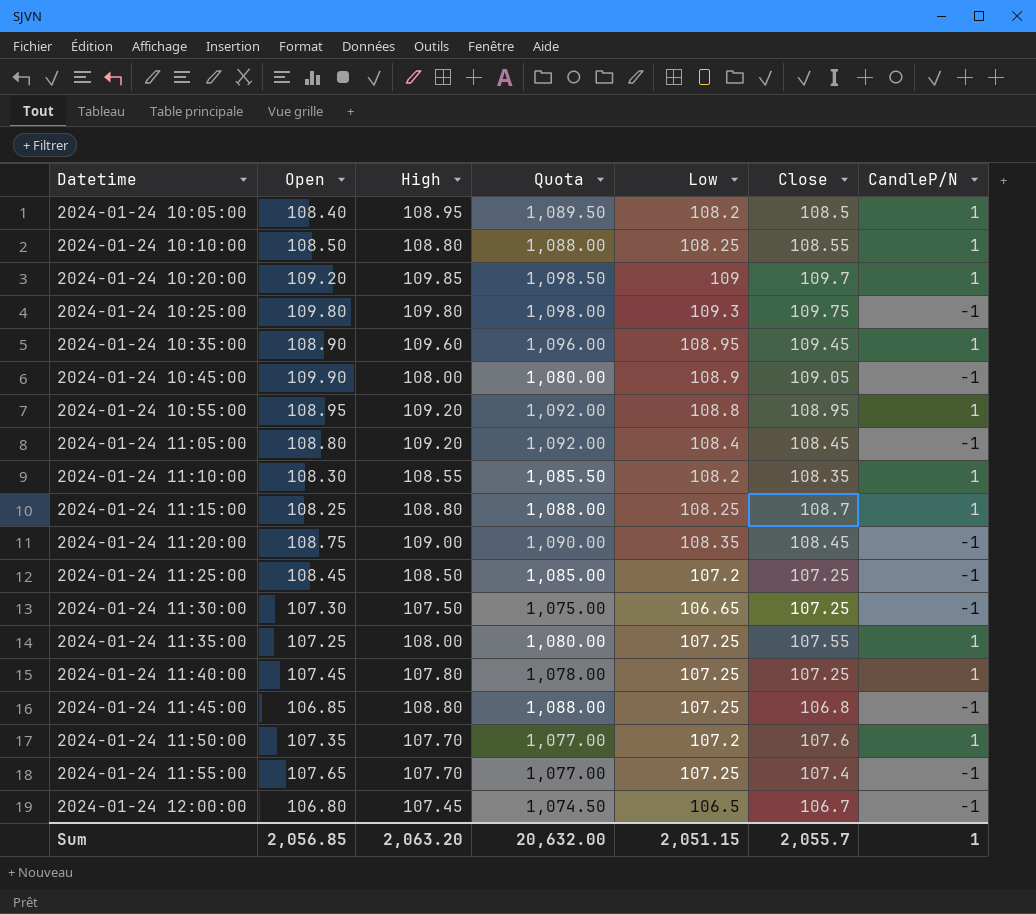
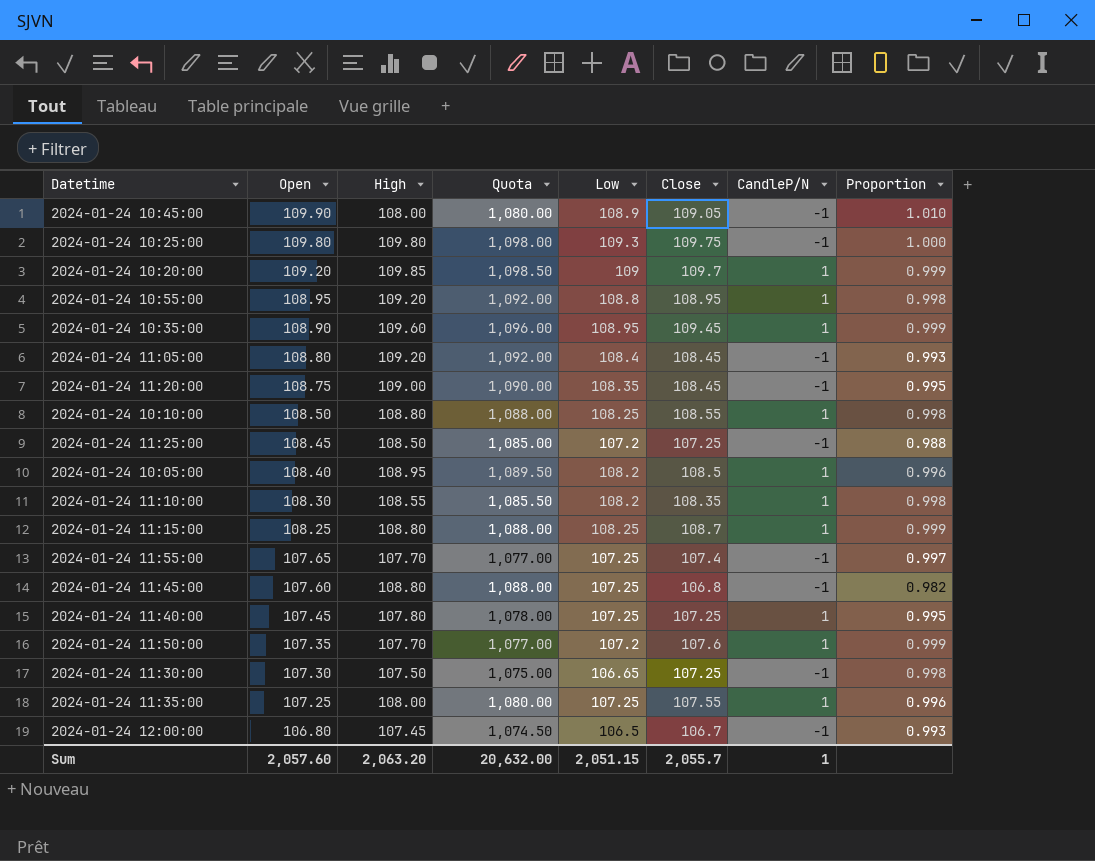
row order: Datetime ascending -> Open descending
column Proportion | formula: none -> [Close] / [High]
2024-01-24 11:45:00 | Open: 106.85 -> 107.60
Sum | Open: 2,056.85 -> 2,057.60

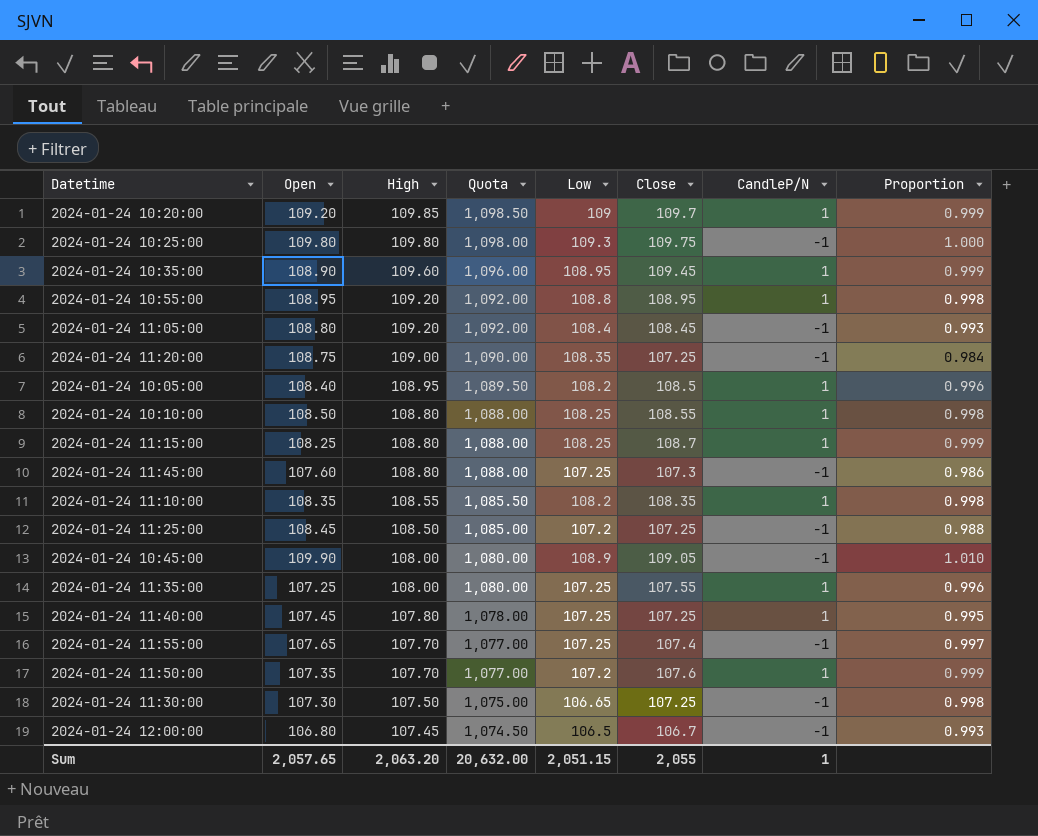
row order: Open descending -> High descending
2024-01-24 11:20:00 | Close: 108.45 -> 107.25
2024-01-24 11:20:00 | Proportion: 0.995 -> 0.984
2024-01-24 11:45:00 | Close: 106.8 -> 107.3
2024-01-24 11:45:00 | Proportion: 0.982 -> 0.986
2024-01-24 11:10:00 | Open: 108.30 -> 108.35
Sum | Open: 2,057.60 -> 2,057.65
Sum | Close: 2,055.7 -> 2,055

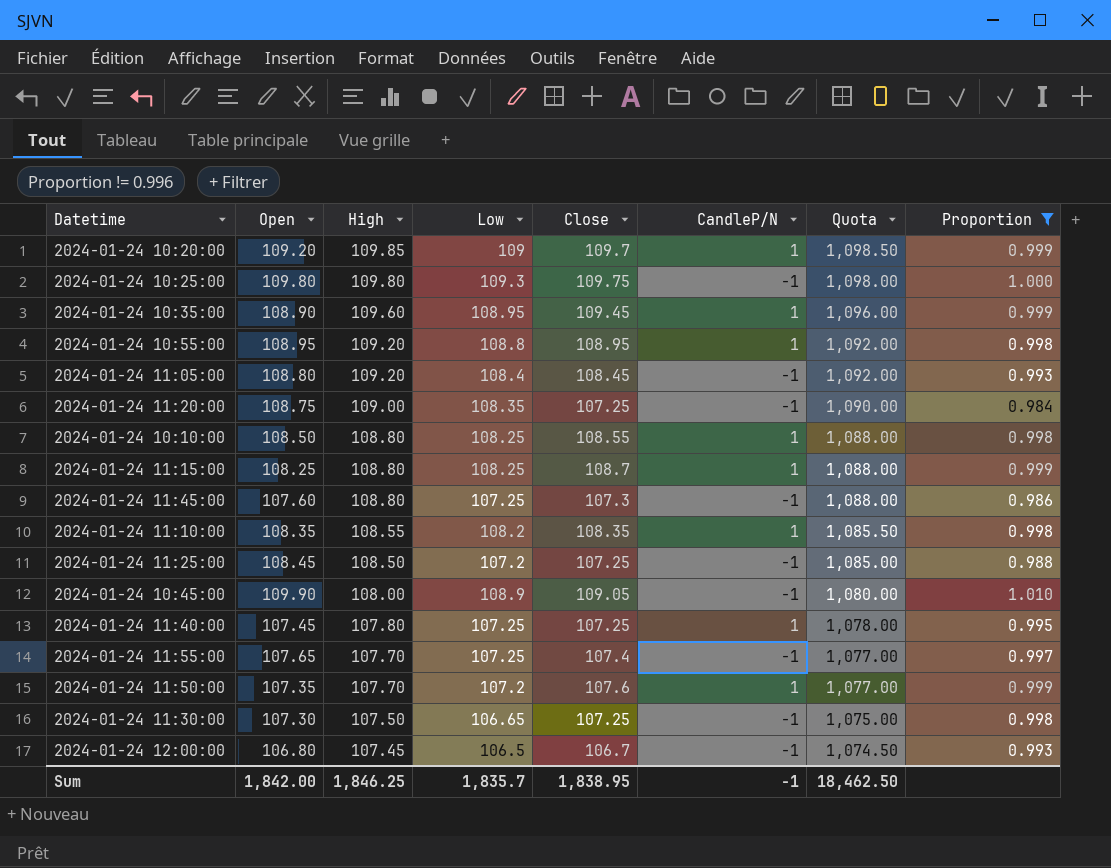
filter: none -> Proportion != 0.996
column Quota | position: 4 -> 7
Sum | Open: 2,057.65 -> 1,842.00
Sum | High: 2,063.20 -> 1,846.25
Sum | Low: 2,051.15 -> 1,835.7
Sum | Close: 2,055 -> 1,838.95
Sum | CandleP/N: 1 -> -1
Sum | Quota: 20,632.00 -> 18,462.50

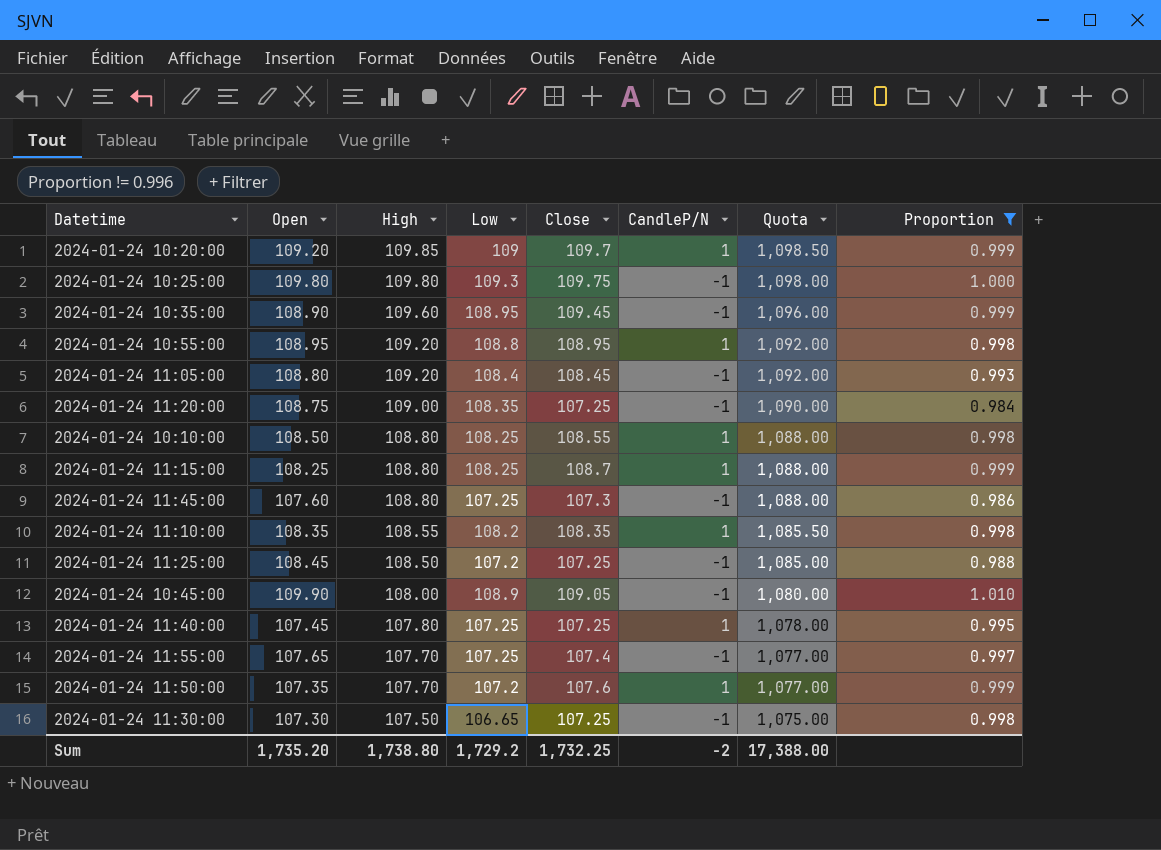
row 2024-01-24 12:00:00: 106.80 | 107.45 | 106.5 | 106.7 | -1 | 1,074.50 | 0.993 -> none
2024-01-24 10:35:00 | CandleP/N: 1 -> -1
Sum | Open: 1,842.00 -> 1,735.20
Sum | High: 1,846.25 -> 1,738.80
Sum | Low: 1,835.7 -> 1,729.2
Sum | Close: 1,838.95 -> 1,732.25
Sum | CandleP/N: -1 -> -2
Sum | Quota: 18,462.50 -> 17,388.00

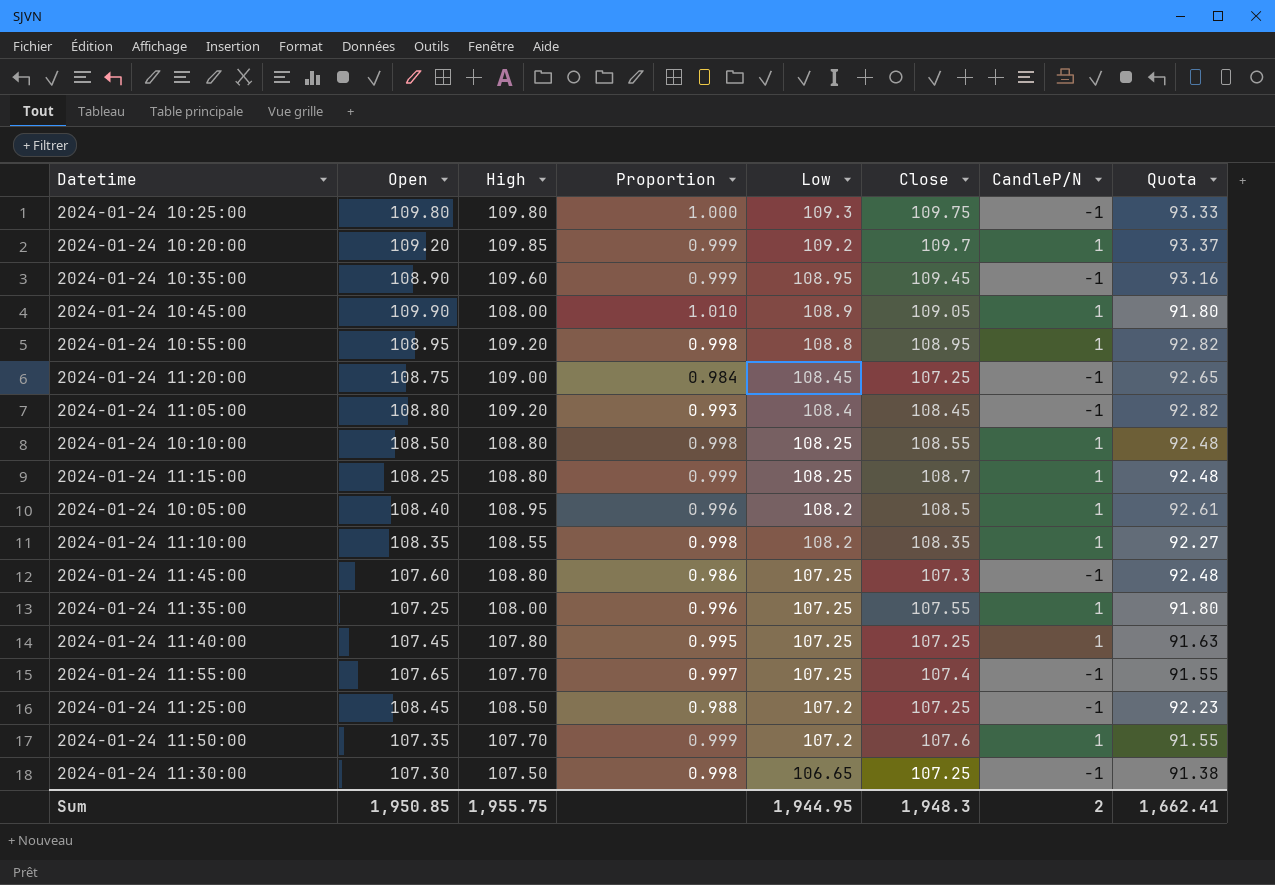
filter: Proportion != 0.996 -> none
row order: High descending -> Low descending
column Proportion | position: 8 -> 4
column Quota | formula: [High] * 10 -> [High] * 0.85
2024-01-24 10:20:00 | Low: 109 -> 109.2
2024-01-24 10:45:00 | CandleP/N: -1 -> 1
2024-01-24 11:20:00 | Low: 108.35 -> 108.45
Sum | Open: 1,735.20 -> 1,950.85
Sum | High: 1,738.80 -> 1,955.75
Sum | Low: 1,729.2 -> 1,944.95
Sum | Close: 1,732.25 -> 1,948.3
Sum | CandleP/N: -2 -> 2
Sum | Quota: 17,388.00 -> 1,662.41

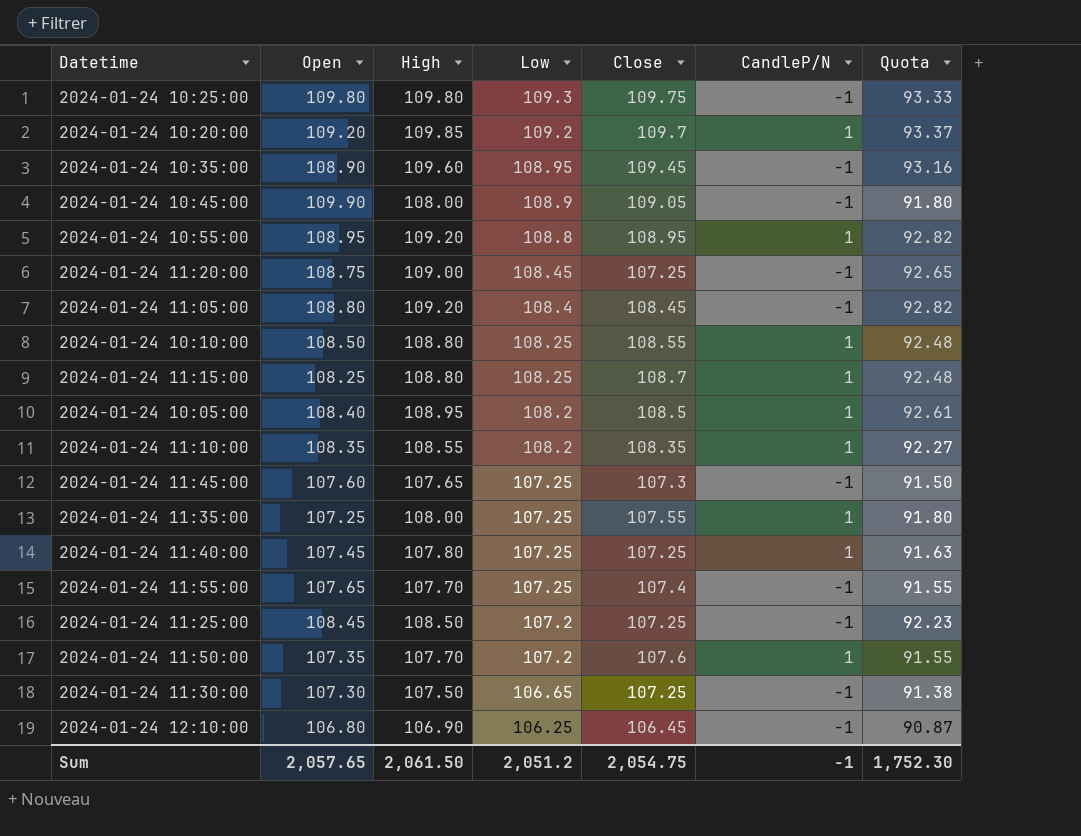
column Proportion | formula: [Close] / [High] -> none
2024-01-24 10:45:00 | CandleP/N: 1 -> -1
2024-01-24 11:45:00 | High: 108.80 -> 107.65
2024-01-24 11:45:00 | Quota: 92.48 -> 91.50
row 2024-01-24 12:10:00: none -> 106.80 | 106.90 | 106.25 | 106.45 | -1 | 90.87
Sum | Open: 1,950.85 -> 2,057.65
Sum | High: 1,955.75 -> 2,061.50
Sum | Low: 1,944.95 -> 2,051.2
Sum | Close: 1,948.3 -> 2,054.75
Sum | CandleP/N: 2 -> -1
Sum | Quota: 1,662.41 -> 1,752.30

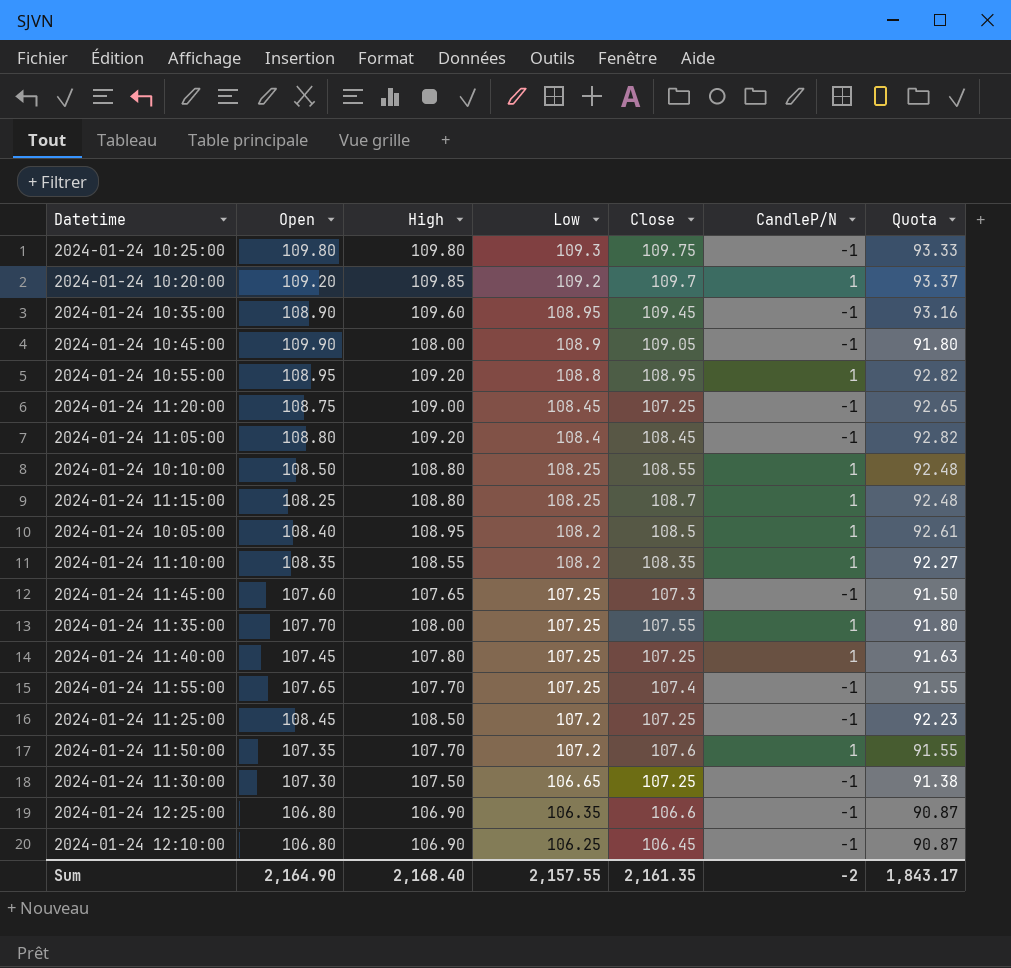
2024-01-24 11:35:00 | Open: 107.25 -> 107.70
row 2024-01-24 12:25:00: none -> 106.80 | 106.90 | 106.35 | 106.6 | -1 | 90.87
Sum | Open: 2,057.65 -> 2,164.90
Sum | High: 2,061.50 -> 2,168.40
Sum | Low: 2,051.2 -> 2,157.55
Sum | Close: 2,054.75 -> 2,161.35
Sum | CandleP/N: -1 -> -2
Sum | Quota: 1,752.30 -> 1,843.17

